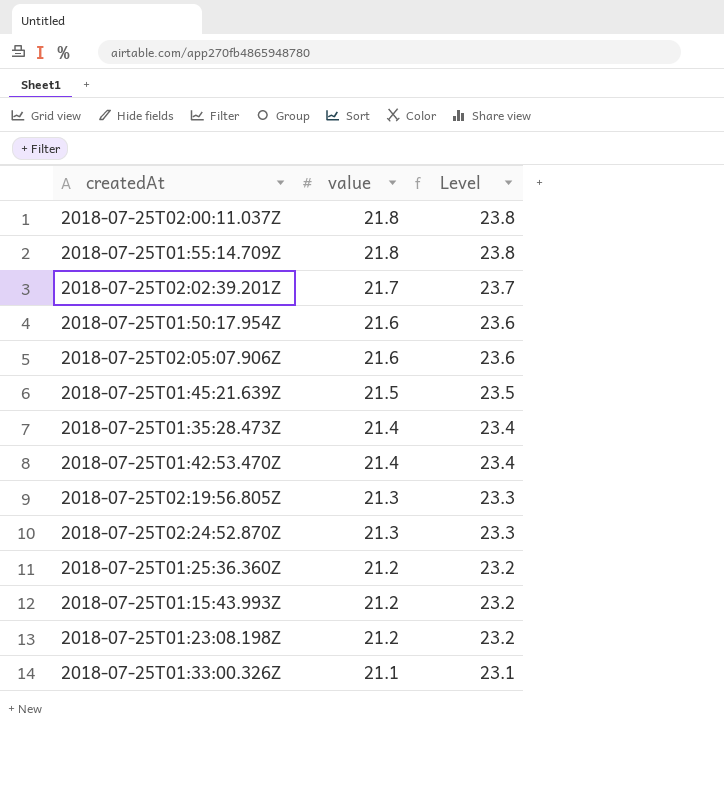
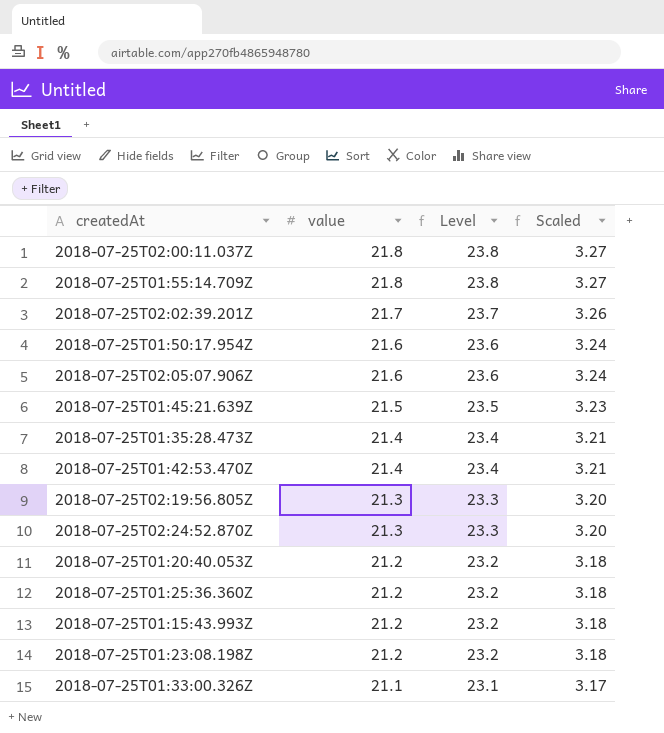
column Scaled | formula: none -> [value] * 0.15
row 2018-07-25T01:20:40.053Z: none -> 21.2 | 23.2 | 3.18

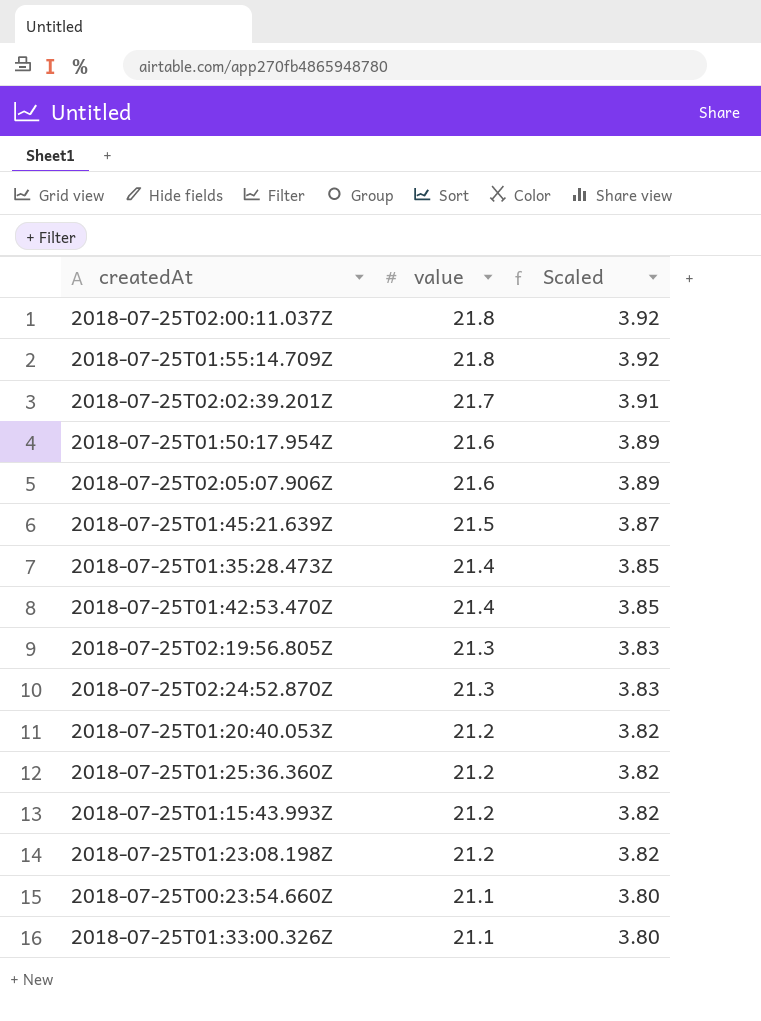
column Level | formula: [value] + 2 -> none
column Scaled | formula: [value] * 0.15 -> [value] * 0.18
row 2018-07-25T00:23:54.660Z: none -> 21.1 | 3.80

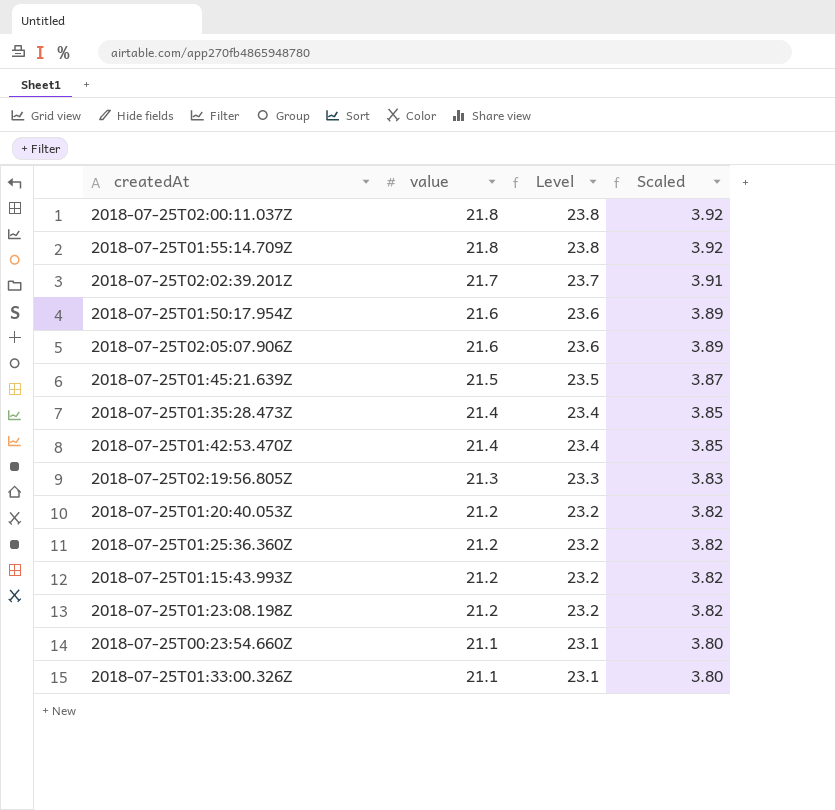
column Level | formula: none -> [value] + 2
row 2018-07-25T02:24:52.870Z: 21.3 | 3.83 -> none

